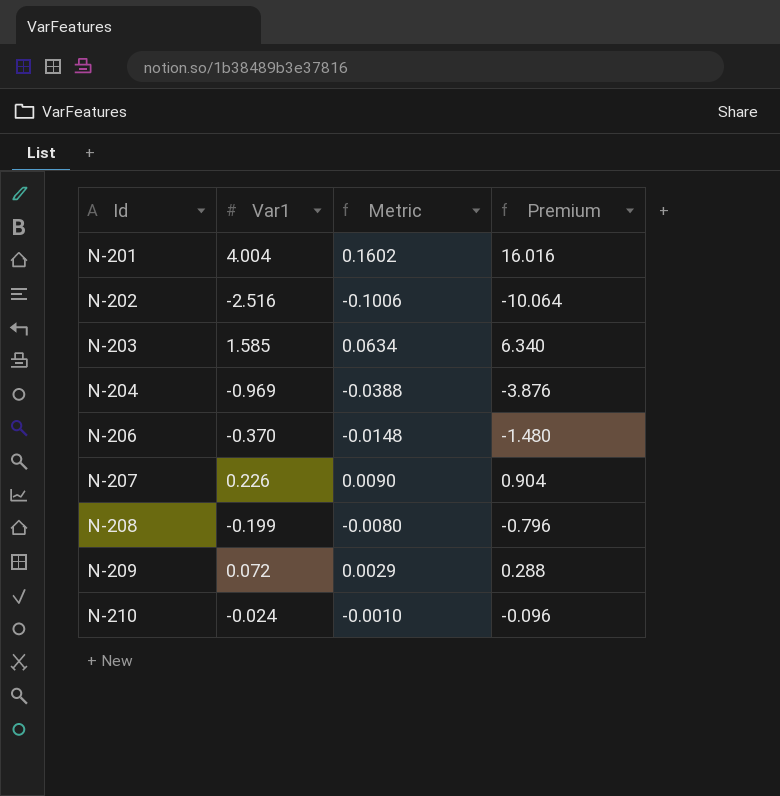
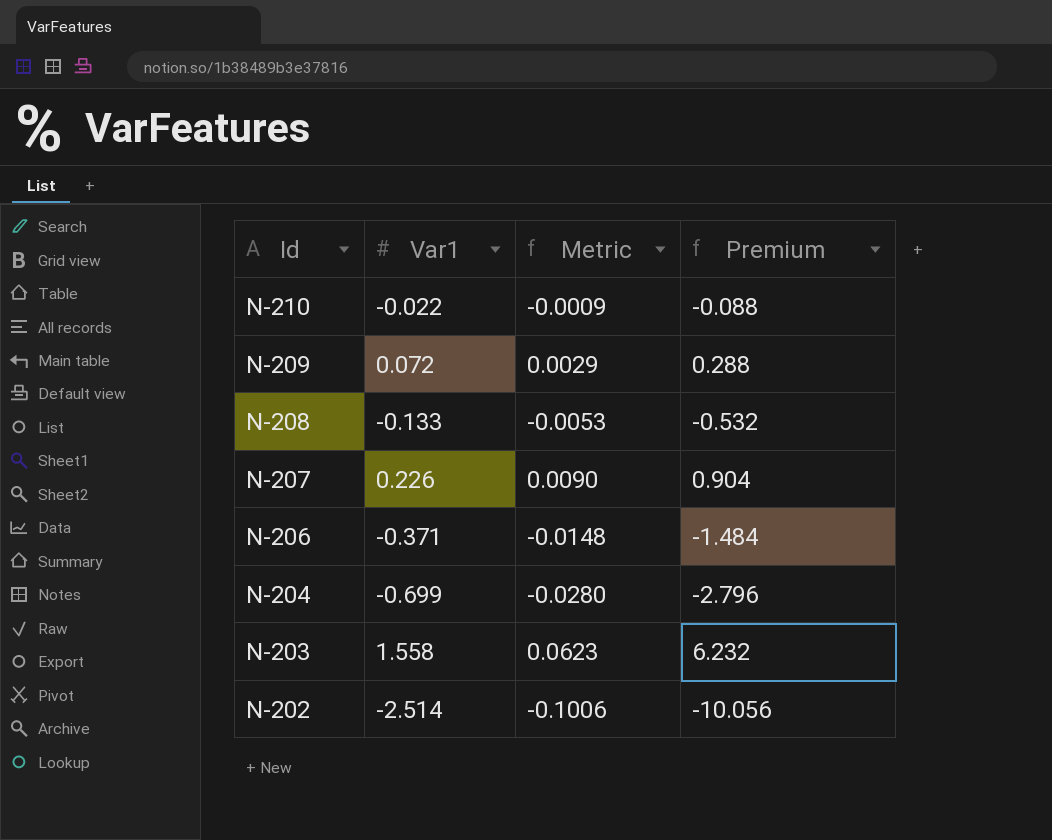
row order: Id ascending -> Id descending
row N-201: 4.004 | 0.1602 | 16.016 -> none
N-210 | Var1: -0.024 -> -0.022
N-210 | Metric: -0.0010 -> -0.0009
N-210 | Premium: -0.096 -> -0.088
N-208 | Var1: -0.199 -> -0.133
N-208 | Metric: -0.0080 -> -0.0053
N-208 | Premium: -0.796 -> -0.532
N-206 | Var1: -0.370 -> -0.371
N-206 | Premium: -1.480 -> -1.484
N-204 | Var1: -0.969 -> -0.699
N-204 | Metric: -0.0388 -> -0.0280
N-204 | Premium: -3.876 -> -2.796
N-203 | Var1: 1.585 -> 1.558
N-203 | Metric: 0.0634 -> 0.0623
N-203 | Premium: 6.340 -> 6.232
N-202 | Var1: -2.516 -> -2.514
N-202 | Premium: -10.064 -> -10.056

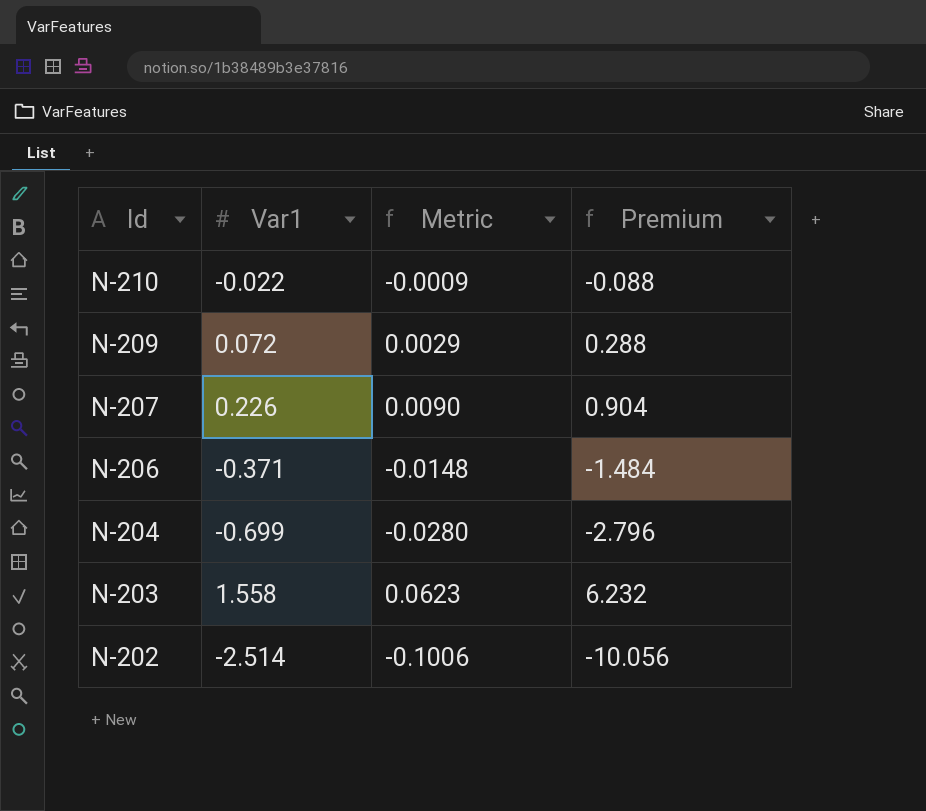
row N-208: -0.133 | -0.0053 | -0.532 -> none

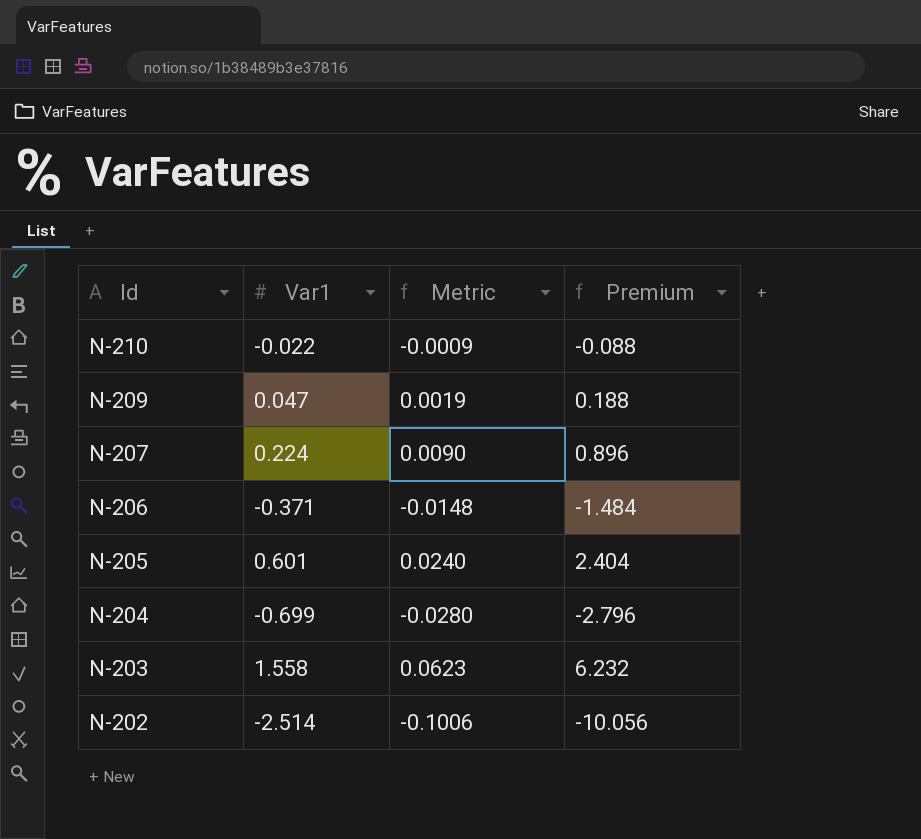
N-209 | Var1: 0.072 -> 0.047
N-209 | Metric: 0.0029 -> 0.0019
N-209 | Premium: 0.288 -> 0.188
N-207 | Var1: 0.226 -> 0.224
N-207 | Premium: 0.904 -> 0.896
row N-205: none -> 0.601 | 0.0240 | 2.404

